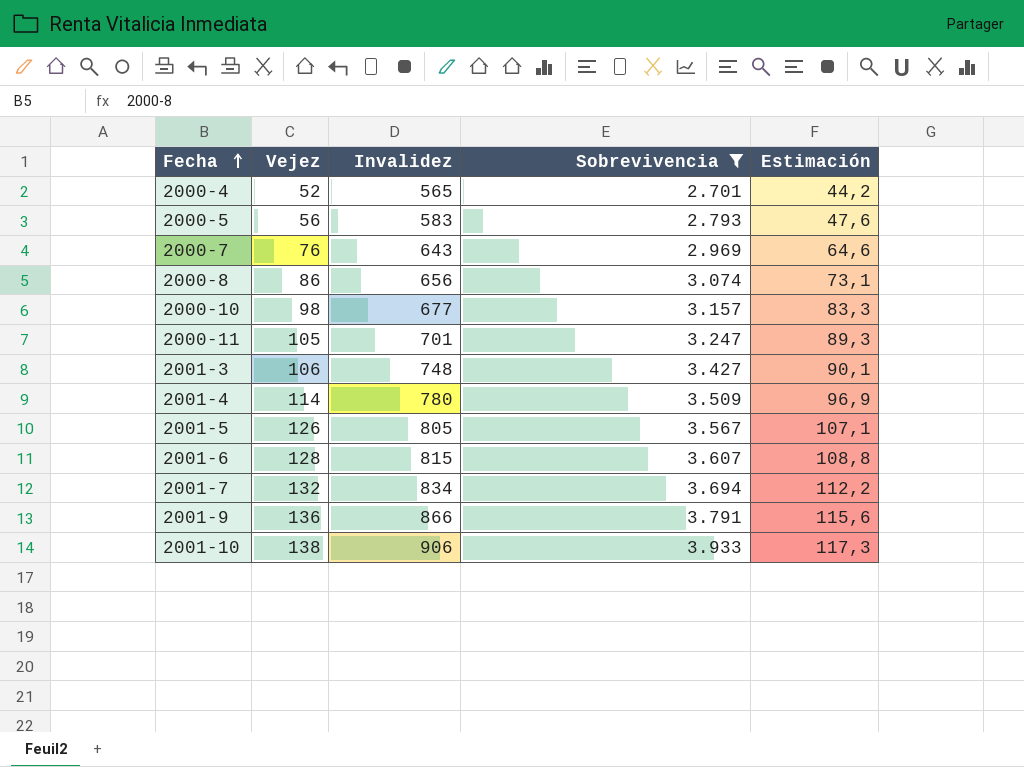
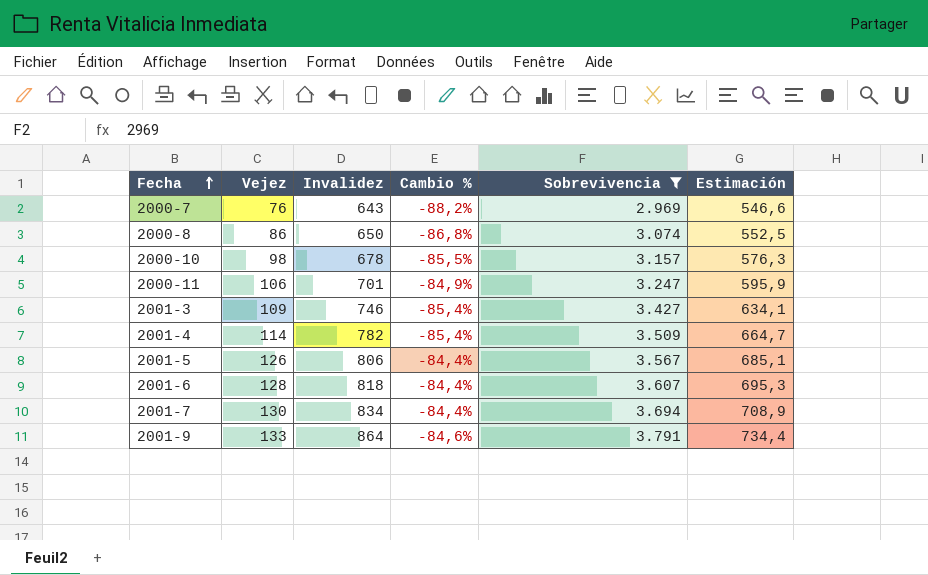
column Cambio % | formula: none -> ([Vejez] - [Invalidez]) / [Invalidez]
column Estimación | formula: [Vejez] * 0,85 -> [Invalidez] * 0,85
row 2000-4: 52 | 565 | 2.701 | 44,2 -> none
row 2000-5: 56 | 583 | 2.793 | 47,6 -> none
row 2001-10: 138 | 906 | 3.933 | 117,3 -> none
2000-8 | Invalidez: 656 -> 650
2000-10 | Invalidez: 677 -> 678
2000-11 | Vejez: 105 -> 106
2001-3 | Vejez: 106 -> 109
2001-3 | Invalidez: 748 -> 746
2001-4 | Invalidez: 780 -> 782
2001-5 | Invalidez: 805 -> 806
2001-6 | Invalidez: 815 -> 818
2001-7 | Vejez: 132 -> 130
2001-9 | Vejez: 136 -> 133
2001-9 | Invalidez: 866 -> 864

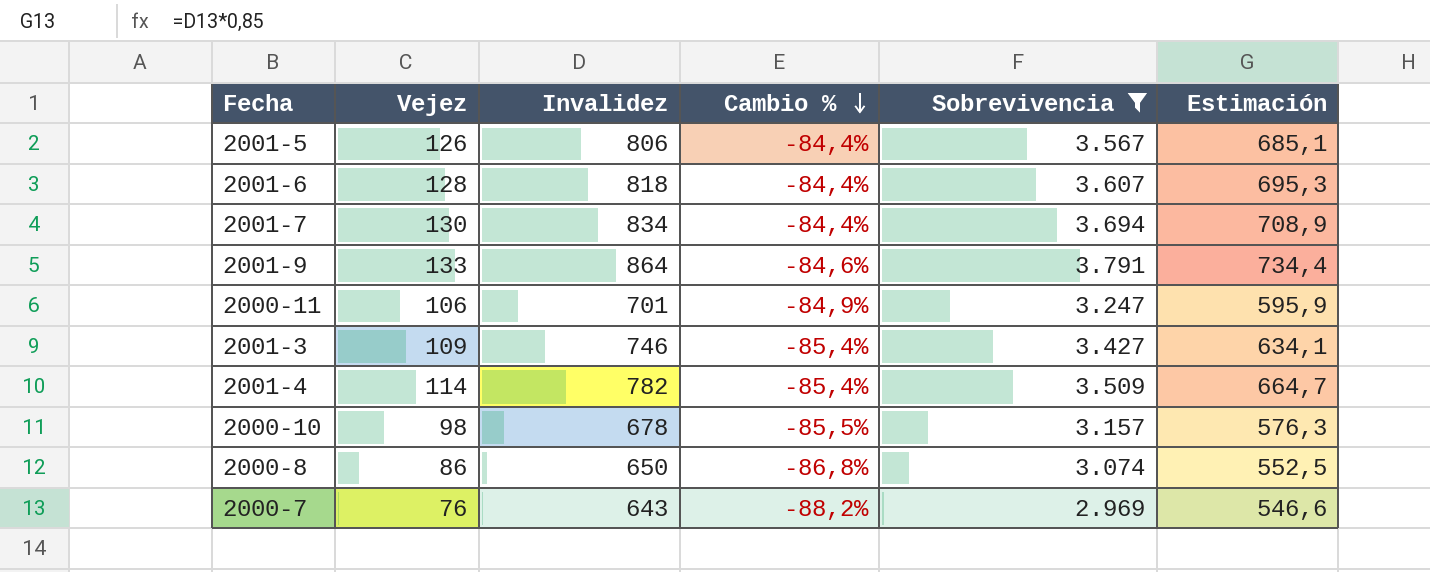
row order: Fecha ascending -> Cambio % descending

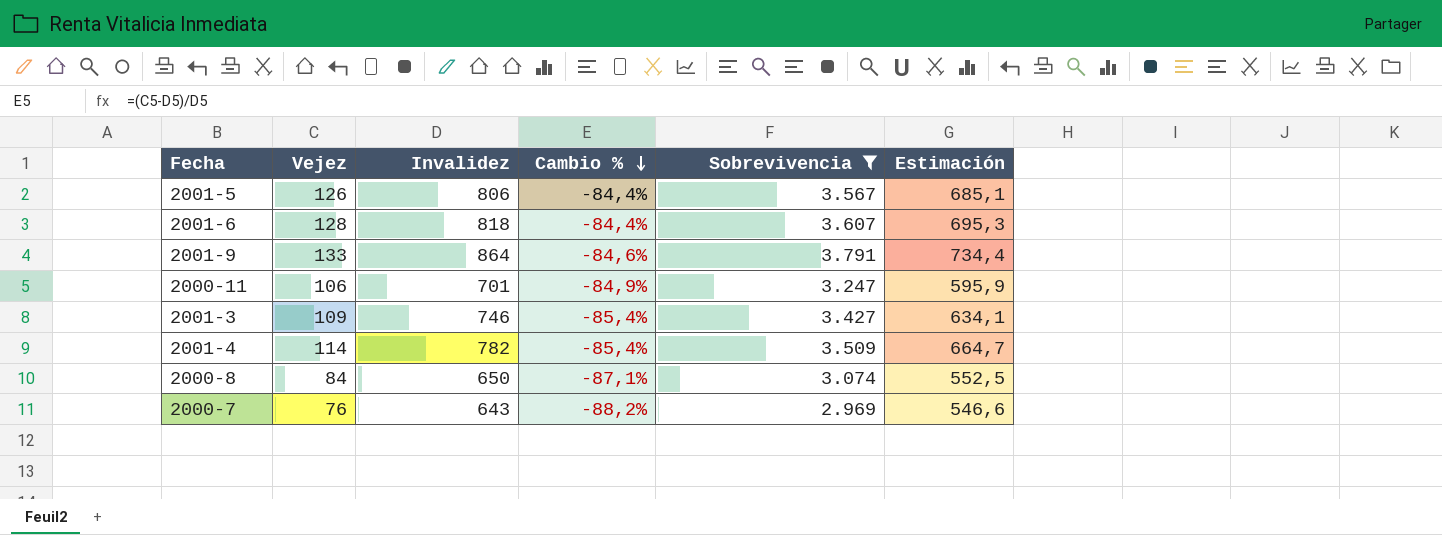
row 2001-7: 130 | 834 | -84,4% | 3.694 | 708,9 -> none
row 2000-10: 98 | 678 | -85,5% | 3.157 | 576,3 -> none
2000-8 | Vejez: 86 -> 84
2000-8 | Cambio %: -86,8% -> -87,1%

